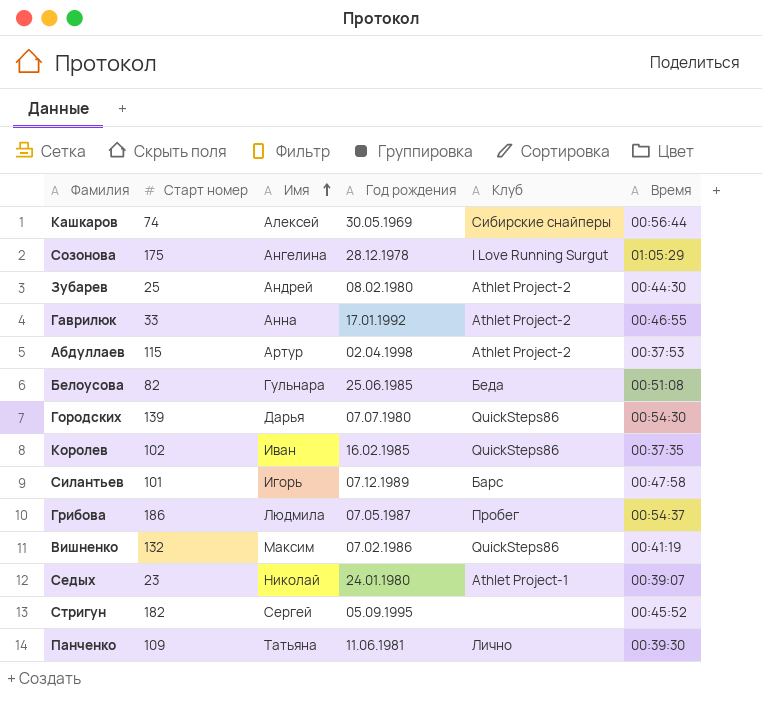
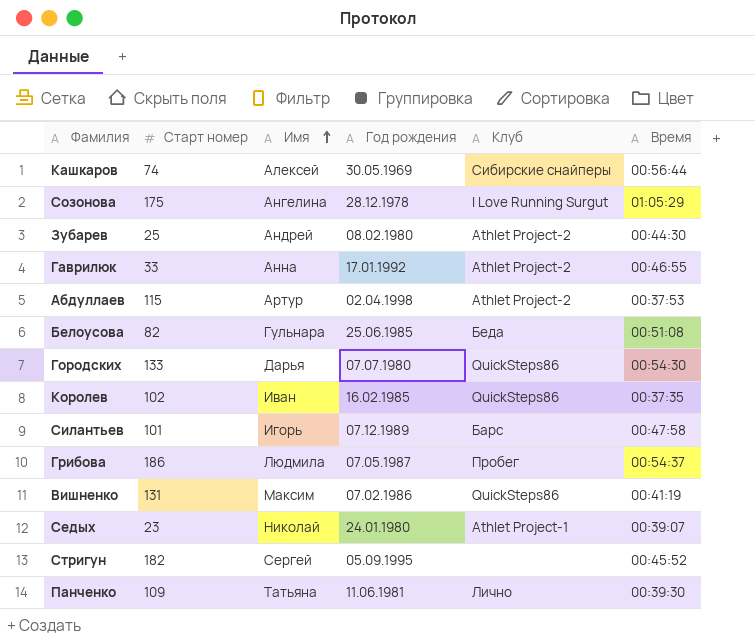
Городских | Старт номер: 139 -> 133
Вишненко | Старт номер: 132 -> 131

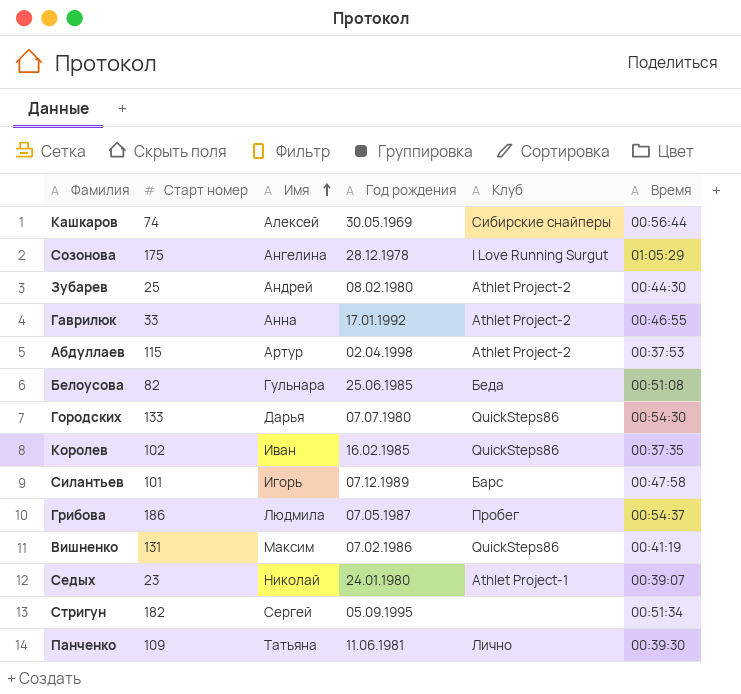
Стригун | Время: 00:45:52 -> 00:51:34

